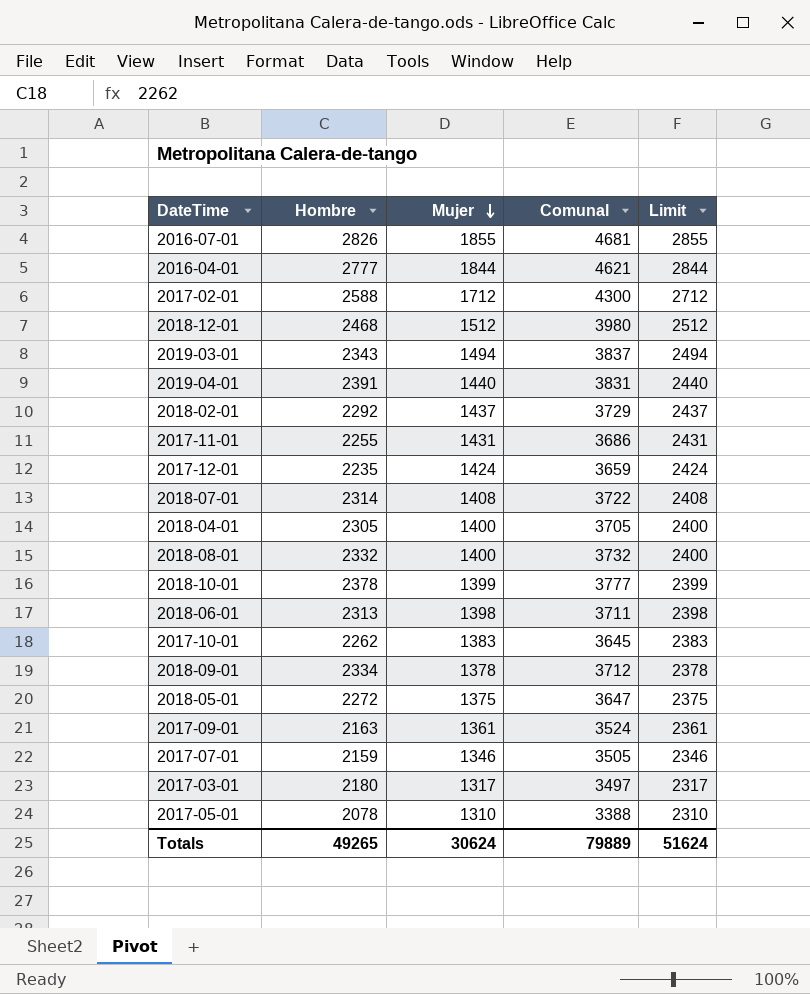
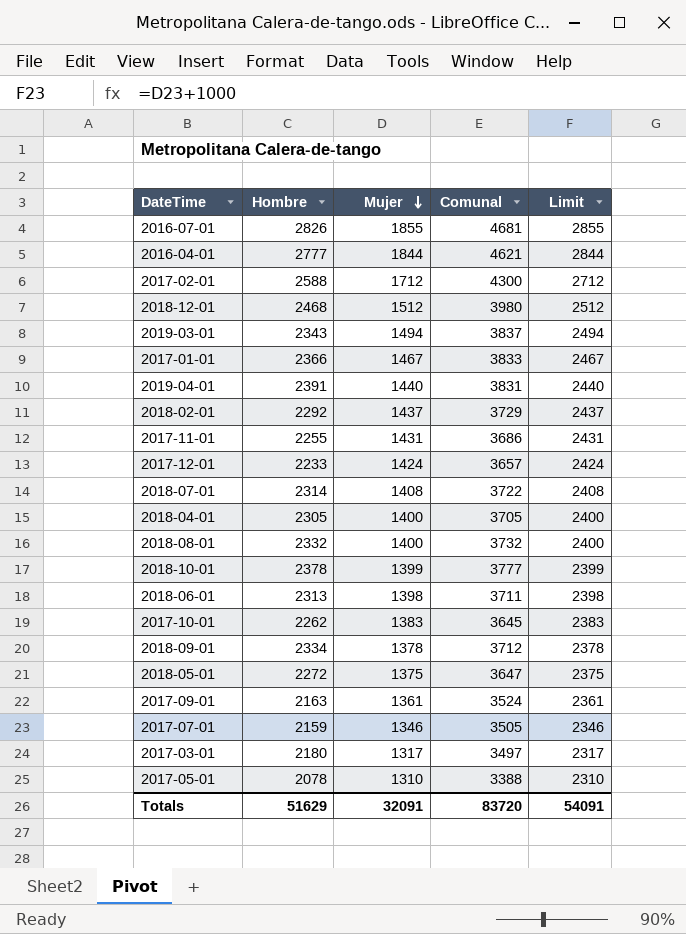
row 2017-01-01: none -> 2366 | 1467 | 3833 | 2467
2017-12-01 | Hombre: 2235 -> 2233
2017-12-01 | Comunal: 3659 -> 3657
Totals | Hombre: 49265 -> 51629
Totals | Mujer: 30624 -> 32091
Totals | Comunal: 79889 -> 83720
Totals | Limit: 51624 -> 54091

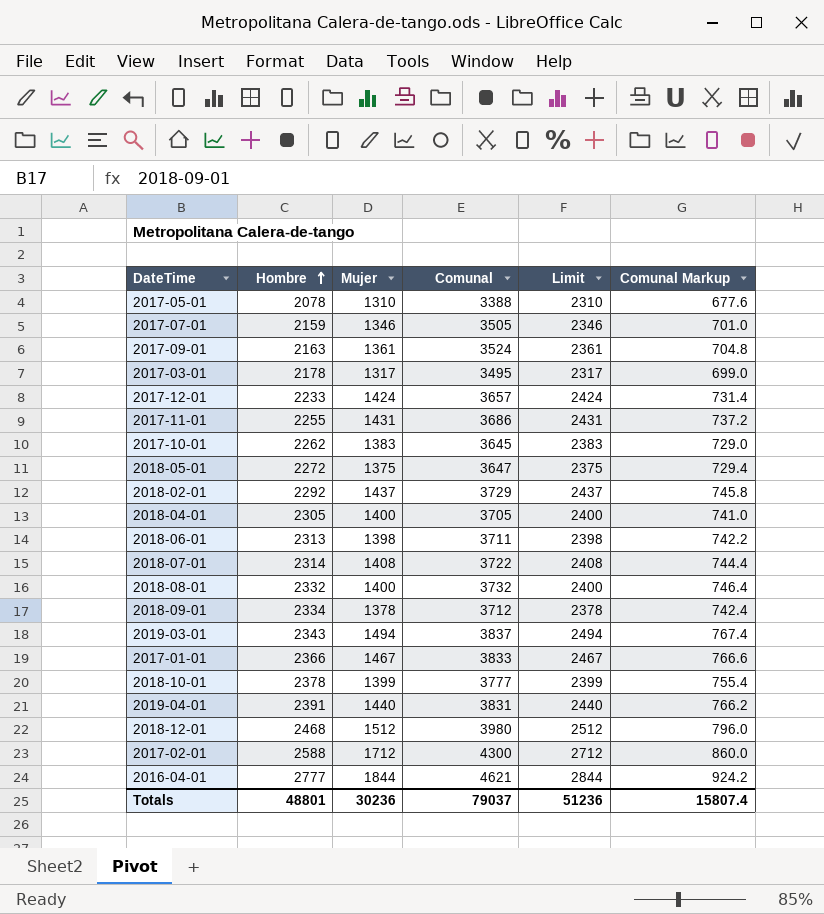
row order: Mujer descending -> Hombre ascending
column Comunal Markup | formula: none -> [Comunal] * 0.2
row 2016-07-01: 2826 | 1855 | 4681 | 2855 -> none
2017-03-01 | Hombre: 2180 -> 2178
2017-03-01 | Comunal: 3497 -> 3495
Totals | Hombre: 51629 -> 48801
Totals | Mujer: 32091 -> 30236
Totals | Comunal: 83720 -> 79037
Totals | Limit: 54091 -> 51236

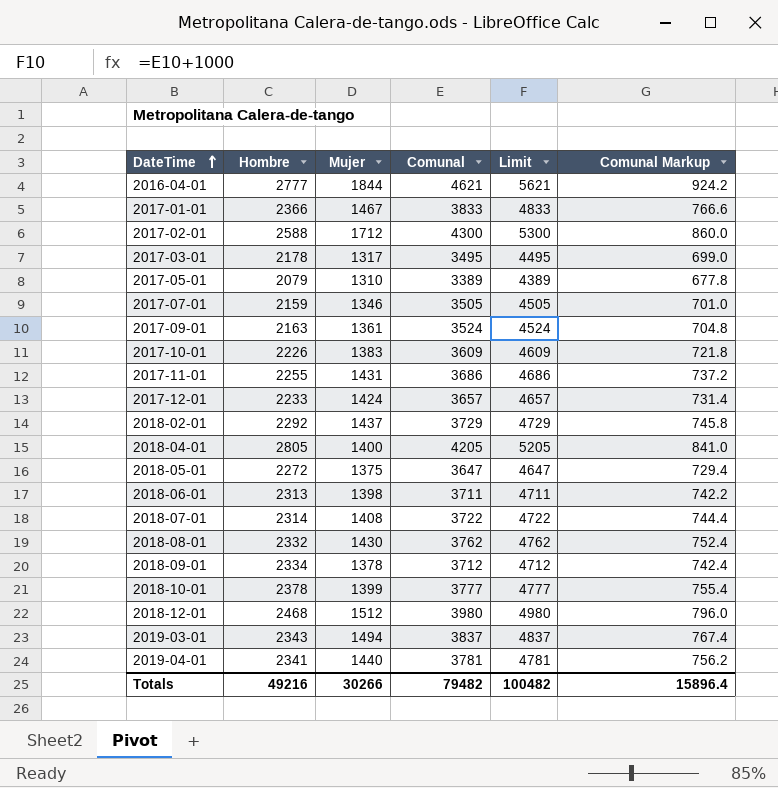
row order: Hombre ascending -> DateTime ascending
column Limit | formula: [Mujer] + 1000 -> [Comunal] + 1000
2017-05-01 | Hombre: 2078 -> 2079
2017-05-01 | Comunal: 3388 -> 3389
2017-05-01 | Comunal Markup: 677.6 -> 677.8
2017-10-01 | Hombre: 2262 -> 2226
2017-10-01 | Comunal: 3645 -> 3609
2017-10-01 | Comunal Markup: 729.0 -> 721.8
2018-04-01 | Hombre: 2305 -> 2805
2018-04-01 | Comunal: 3705 -> 4205
2018-04-01 | Comunal Markup: 741.0 -> 841.0
2018-08-01 | Mujer: 1400 -> 1430
2018-08-01 | Comunal: 3732 -> 3762
2018-08-01 | Comunal Markup: 746.4 -> 752.4
2019-04-01 | Hombre: 2391 -> 2341
2019-04-01 | Comunal: 3831 -> 3781
2019-04-01 | Comunal Markup: 766.2 -> 756.2
Totals | Hombre: 48801 -> 49216
Totals | Mujer: 30236 -> 30266
Totals | Comunal: 79037 -> 79482
Totals | Limit: 51236 -> 100482
Totals | Comunal Markup: 15807.4 -> 15896.4

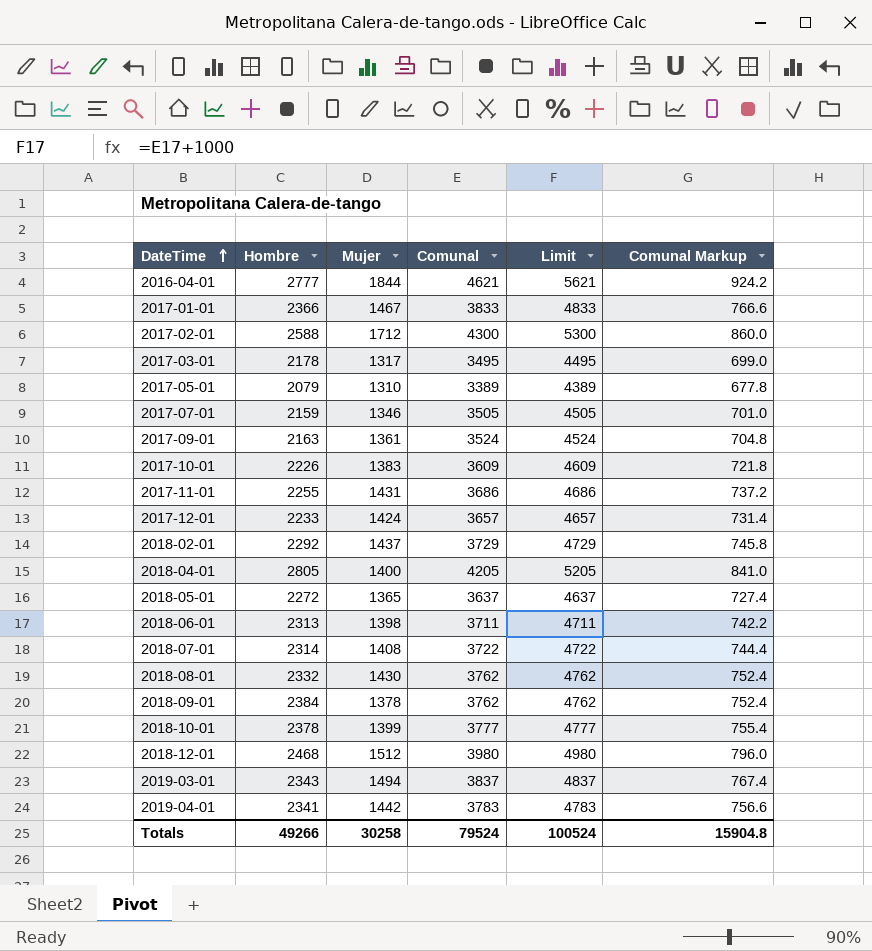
2018-05-01 | Mujer: 1375 -> 1365
2018-05-01 | Comunal: 3647 -> 3637
2018-05-01 | Limit: 4647 -> 4637
2018-05-01 | Comunal Markup: 729.4 -> 727.4
2018-09-01 | Hombre: 2334 -> 2384
2018-09-01 | Comunal: 3712 -> 3762
2018-09-01 | Limit: 4712 -> 4762
2018-09-01 | Comunal Markup: 742.4 -> 752.4
2019-04-01 | Mujer: 1440 -> 1442
2019-04-01 | Comunal: 3781 -> 3783
2019-04-01 | Limit: 4781 -> 4783
2019-04-01 | Comunal Markup: 756.2 -> 756.6
Totals | Hombre: 49216 -> 49266
Totals | Mujer: 30266 -> 30258
Totals | Comunal: 79482 -> 79524
Totals | Limit: 100482 -> 100524
Totals | Comunal Markup: 15896.4 -> 15904.8

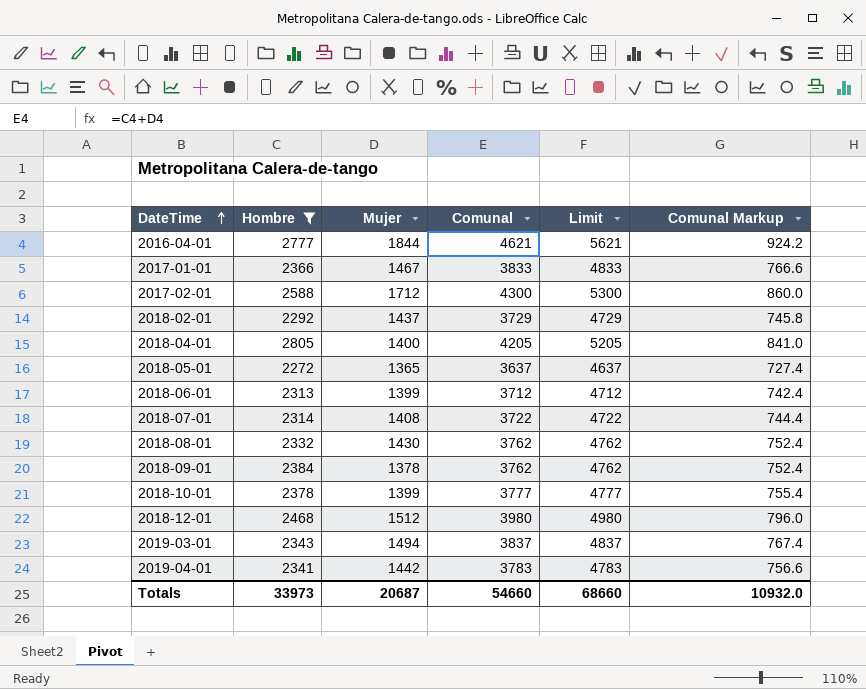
filter: none -> Hombre >= 2272
2018-06-01 | Mujer: 1398 -> 1399
2018-06-01 | Comunal: 3711 -> 3712
2018-06-01 | Limit: 4711 -> 4712
2018-06-01 | Comunal Markup: 742.2 -> 742.4
Totals | Hombre: 49266 -> 33973
Totals | Mujer: 30258 -> 20687
Totals | Comunal: 79524 -> 54660
Totals | Limit: 100524 -> 68660
Totals | Comunal Markup: 15904.8 -> 10932.0

